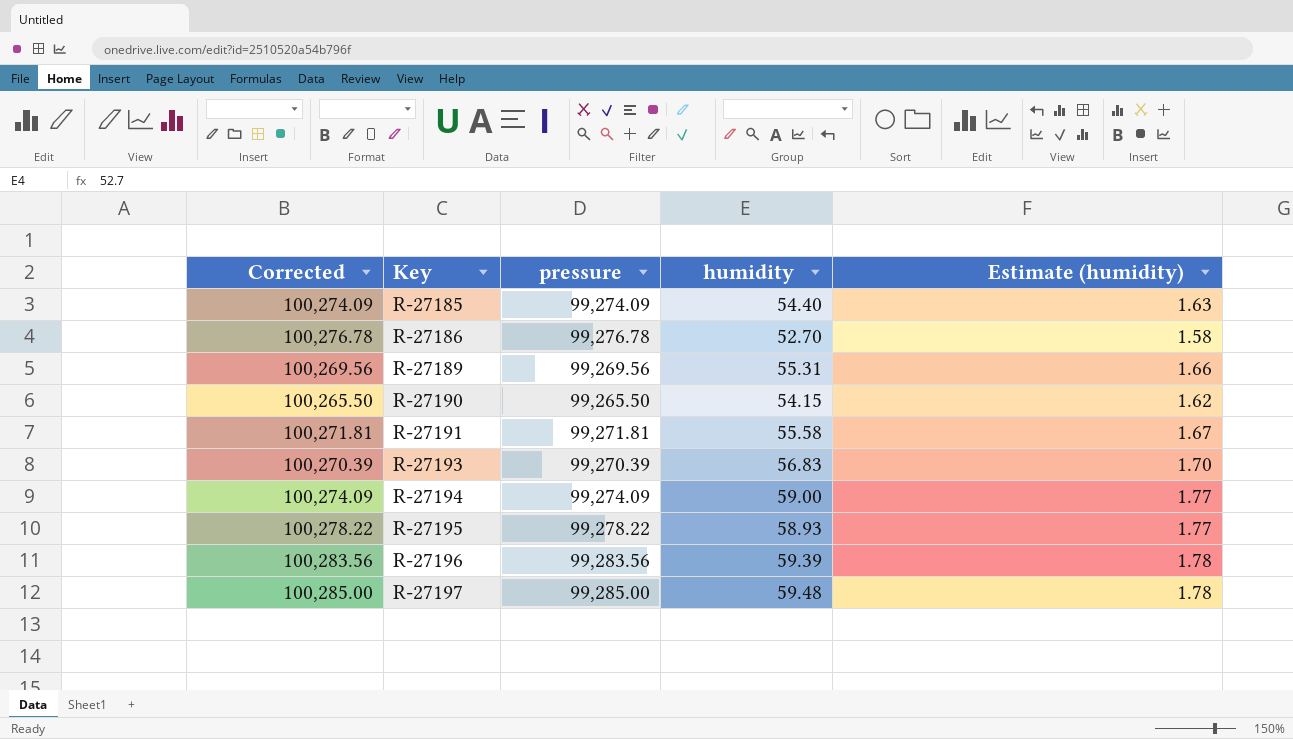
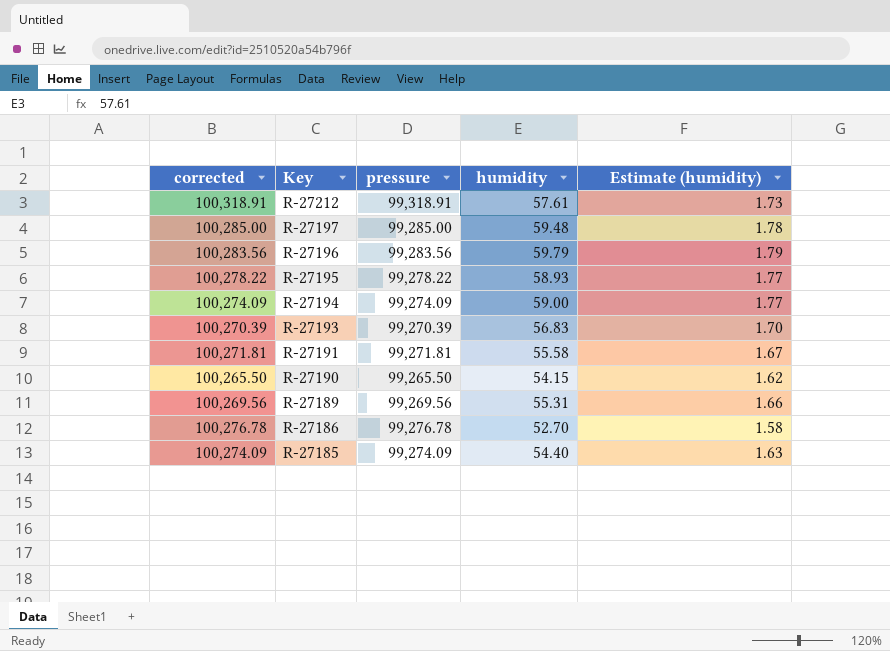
row order: Key ascending -> Key descending
column name: Corrected -> corrected
row R-27212: none -> 100,318.91 | 99,318.91 | 57.61 | 1.73
R-27196 | humidity: 59.39 -> 59.79
R-27196 | Estimate (humidity): 1.78 -> 1.79

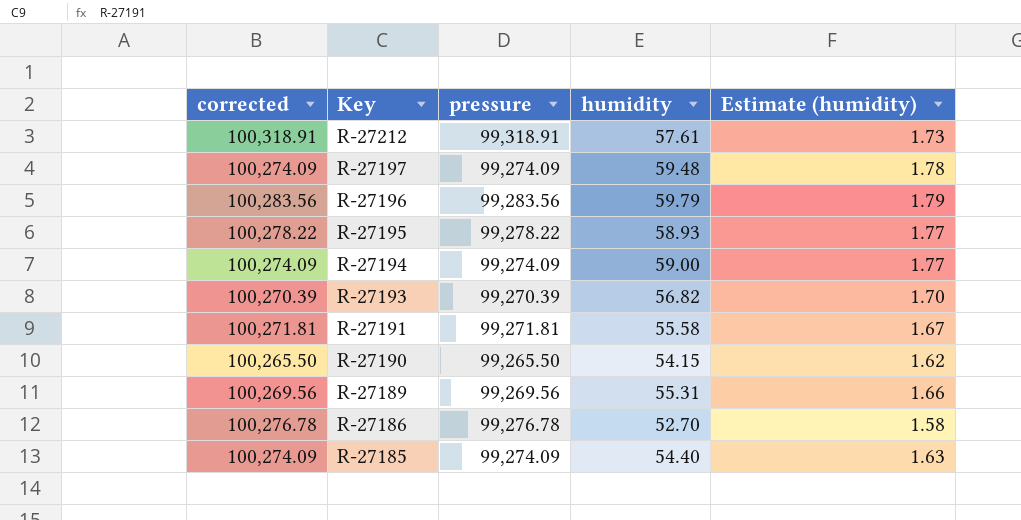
R-27197 | corrected: 100,285.00 -> 100,274.09
R-27197 | pressure: 99,285.00 -> 99,274.09
R-27193 | humidity: 56.83 -> 56.82

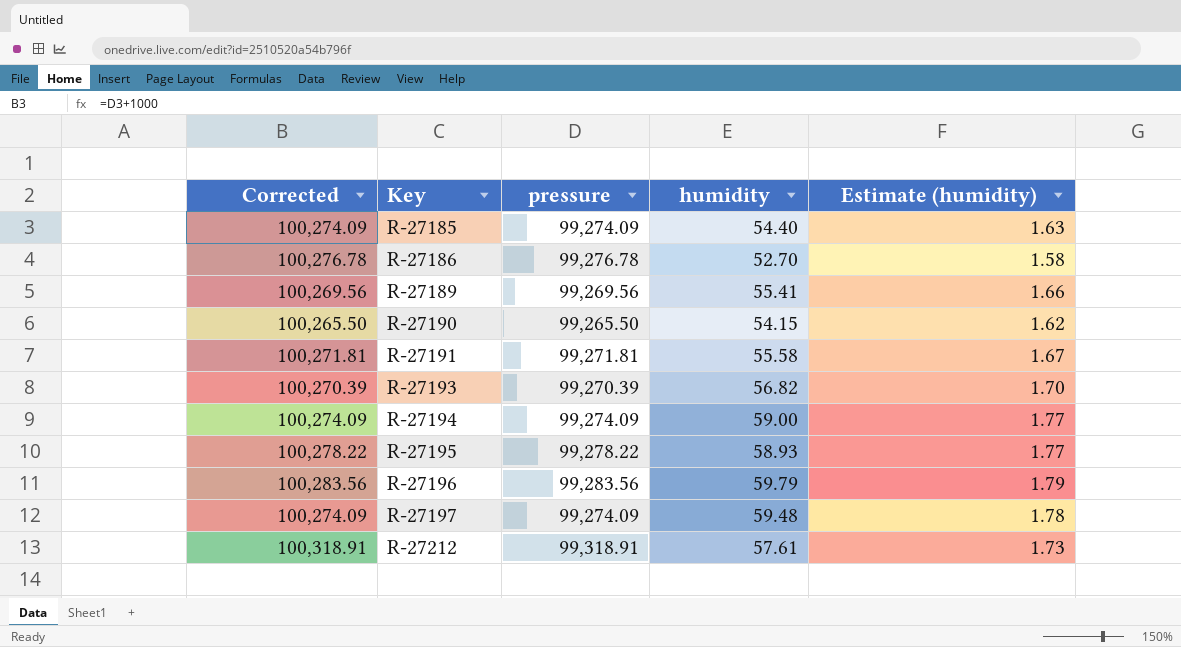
row order: Key descending -> Key ascending
column name: corrected -> Corrected
R-27189 | humidity: 55.31 -> 55.41

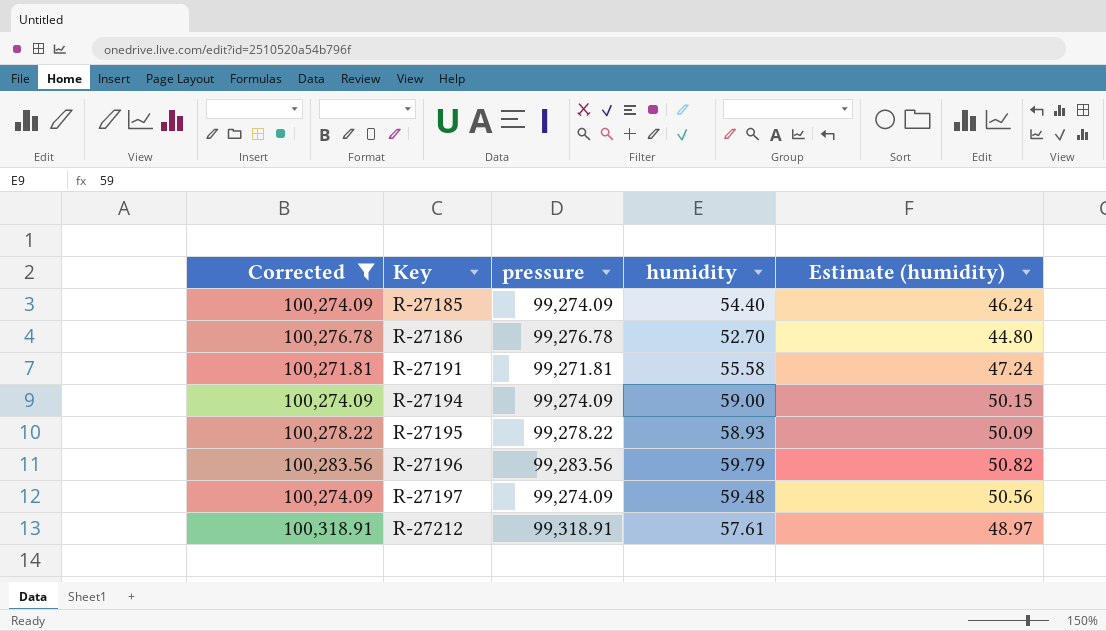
filter: none -> Corrected >= 100,271.81
column Estimate (humidity) | formula: [humidity] * 0.03 -> [humidity] * 0.85

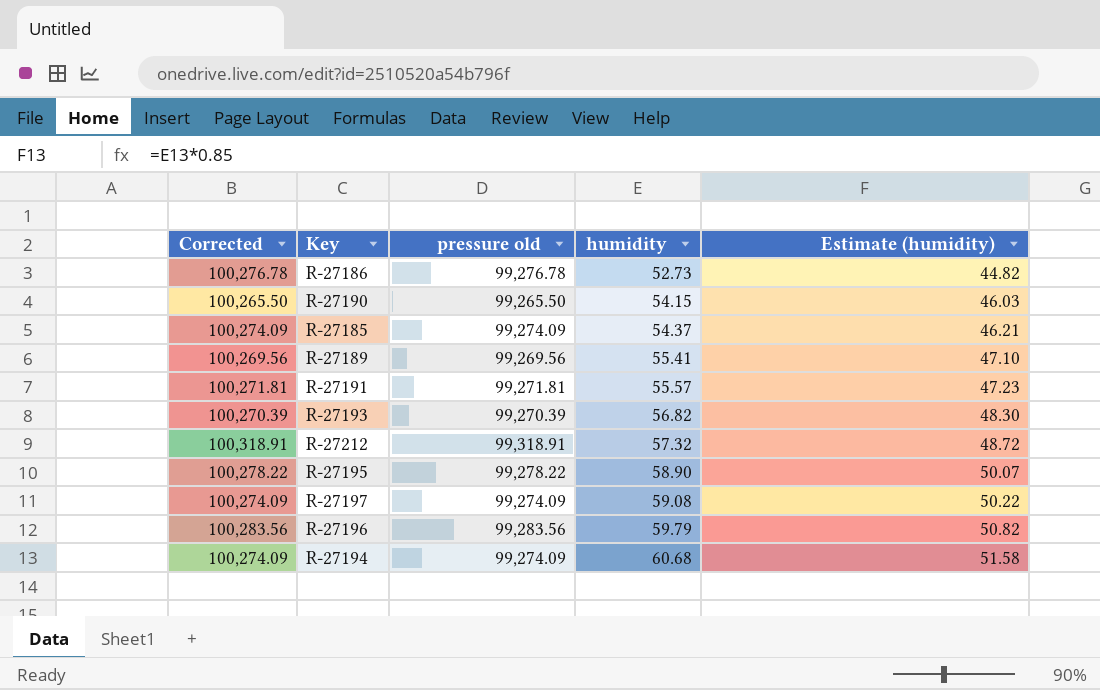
filter: Corrected >= 100,271.81 -> none
row order: Key ascending -> humidity ascending
column name: pressure -> pressure old
R-27186 | humidity: 52.70 -> 52.73
R-27186 | Estimate (humidity): 44.80 -> 44.82
R-27185 | humidity: 54.40 -> 54.37
R-27185 | Estimate (humidity): 46.24 -> 46.21
R-27191 | humidity: 55.58 -> 55.57
R-27191 | Estimate (humidity): 47.24 -> 47.23
R-27212 | humidity: 57.61 -> 57.32
R-27212 | Estimate (humidity): 48.97 -> 48.72
R-27195 | humidity: 58.93 -> 58.90
R-27195 | Estimate (humidity): 50.09 -> 50.07
R-27197 | humidity: 59.48 -> 59.08
R-27197 | Estimate (humidity): 50.56 -> 50.22
R-27194 | humidity: 59.00 -> 60.68
R-27194 | Estimate (humidity): 50.15 -> 51.58

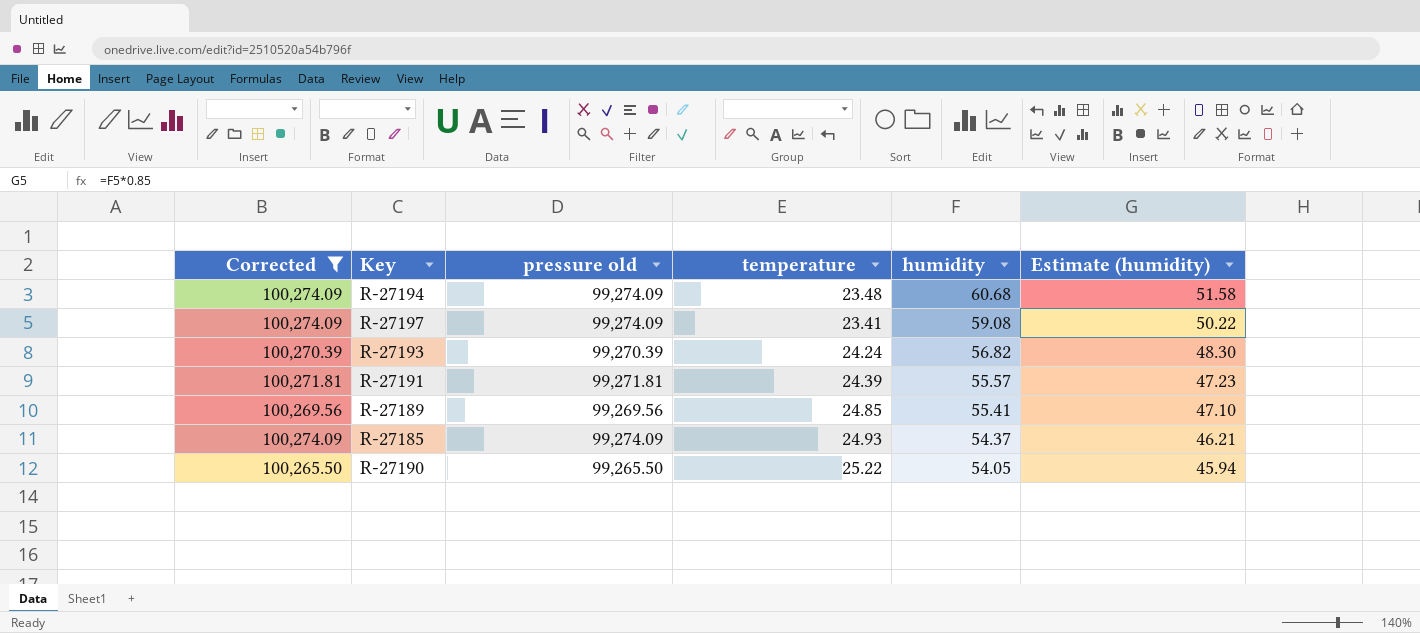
filter: none -> Corrected <= 100,274.09
row order: humidity ascending -> humidity descending
column temperature | position: none -> 4
R-27190 | humidity: 54.15 -> 54.05
R-27190 | Estimate (humidity): 46.03 -> 45.94

